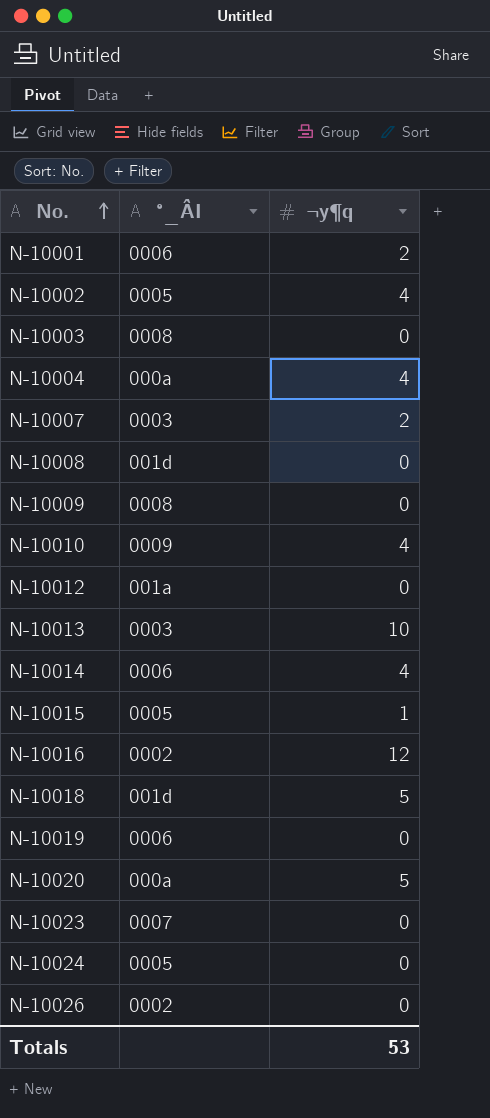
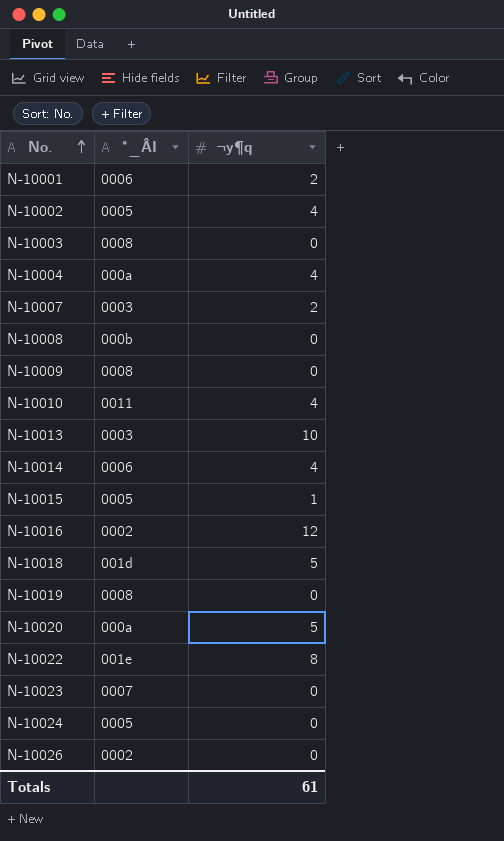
row N-10012: 001a | 0 -> none
N-10008 | °_ÂI: 001d -> 000b
N-10010 | °_ÂI: 0009 -> 0011
N-10019 | °_ÂI: 0006 -> 0008
row N-10022: none -> 001e | 8
Totals | ¬y¶q: 53 -> 61

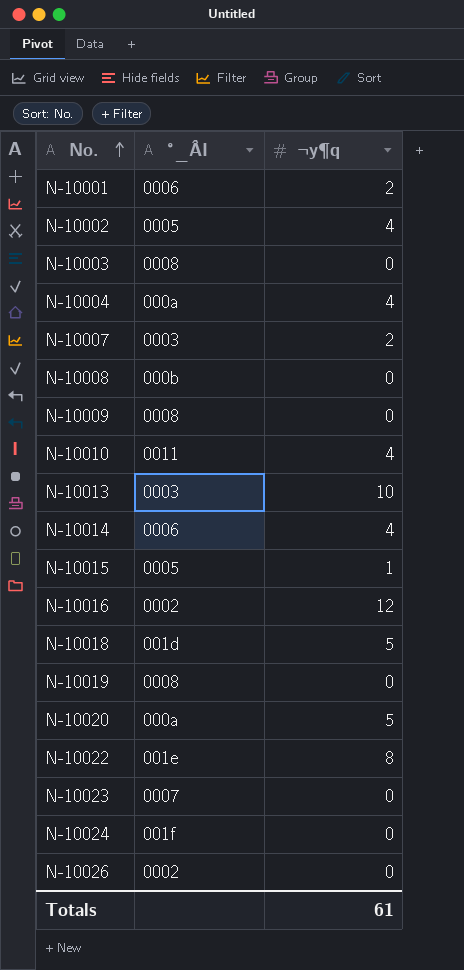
N-10024 | °_ÂI: 0005 -> 001f

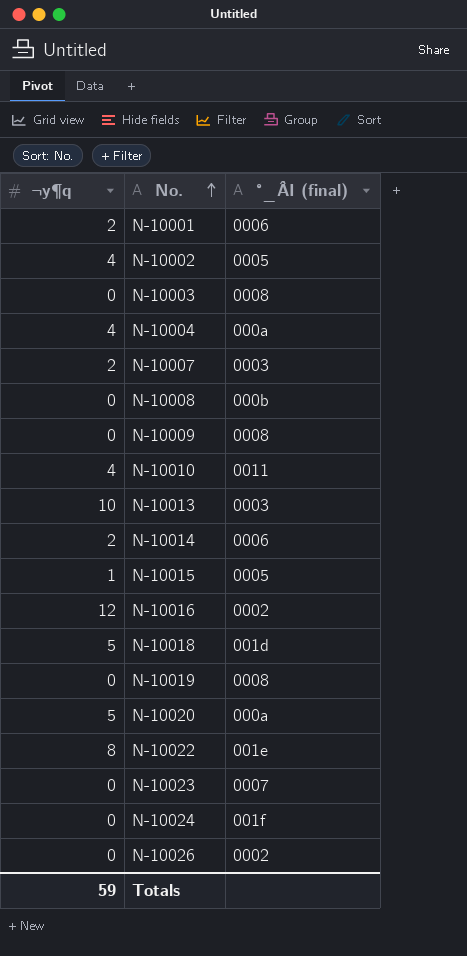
column ¬y¶q | position: 3 -> 1
column name: °_ÂI -> °_ÂI (final)
N-10014 | ¬y¶q: 4 -> 2
Totals | ¬y¶q: 61 -> 59

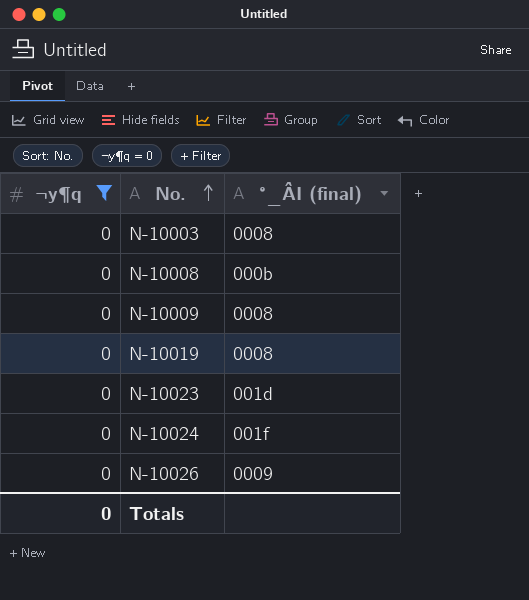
filter: none -> ¬y¶q = 0
N-10023 | °_ÂI (final): 0007 -> 001d
N-10026 | °_ÂI (final): 0002 -> 0009
Totals | ¬y¶q: 59 -> 0

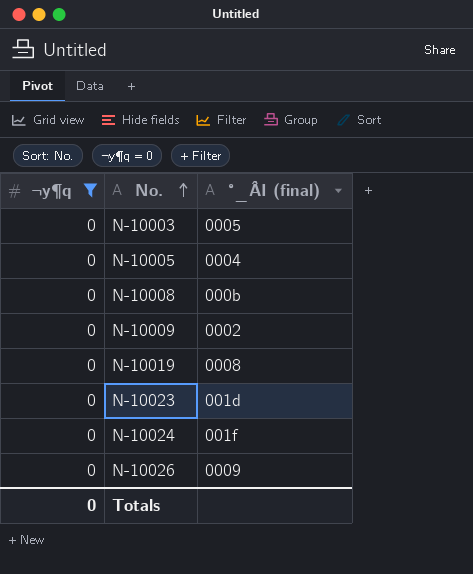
N-10003 | °_ÂI (final): 0008 -> 0005
row N-10005: none -> 0 | 0004
N-10009 | °_ÂI (final): 0008 -> 0002

